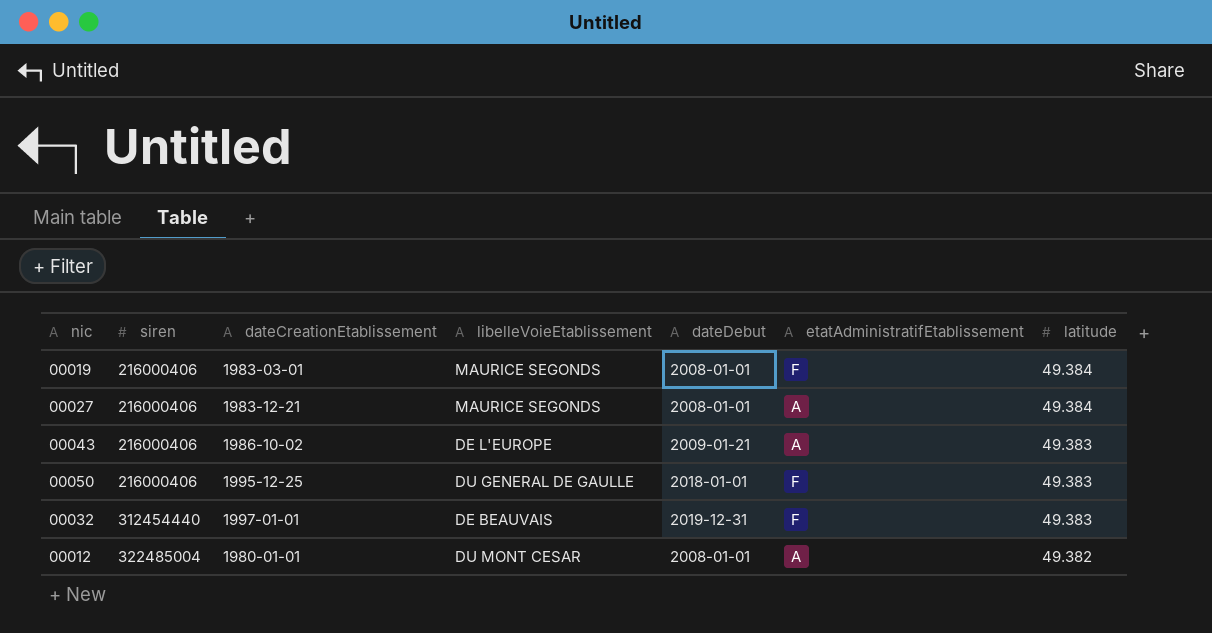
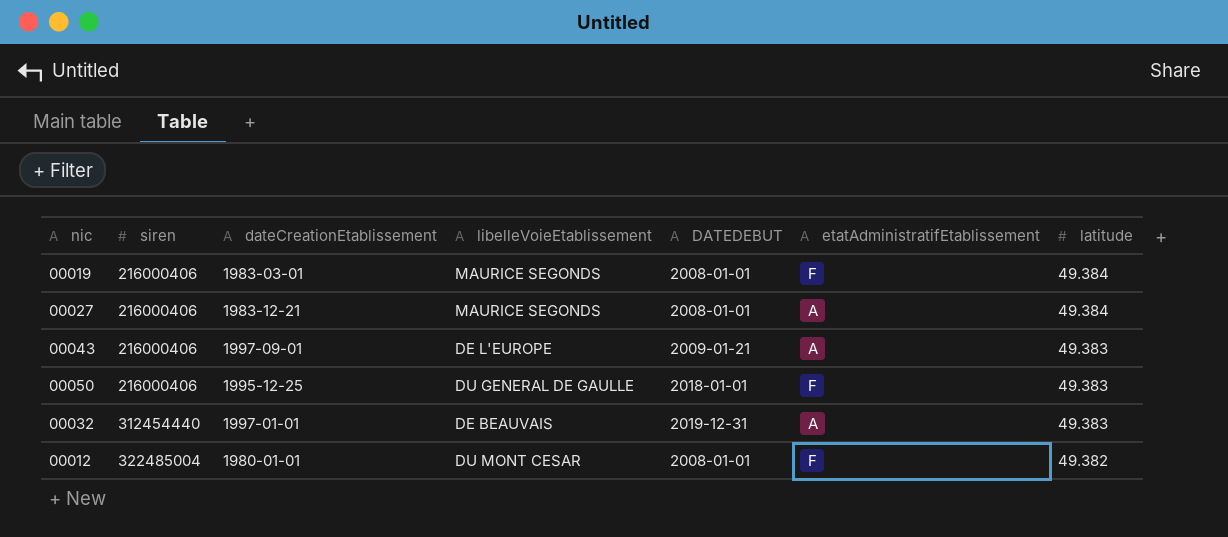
column name: dateDebut -> DATEDEBUT
00043 | dateCreationEtablissement: 1986-10-02 -> 1997-09-01
00032 | etatAdministratifEtablissement: F -> A
00012 | etatAdministratifEtablissement: A -> F

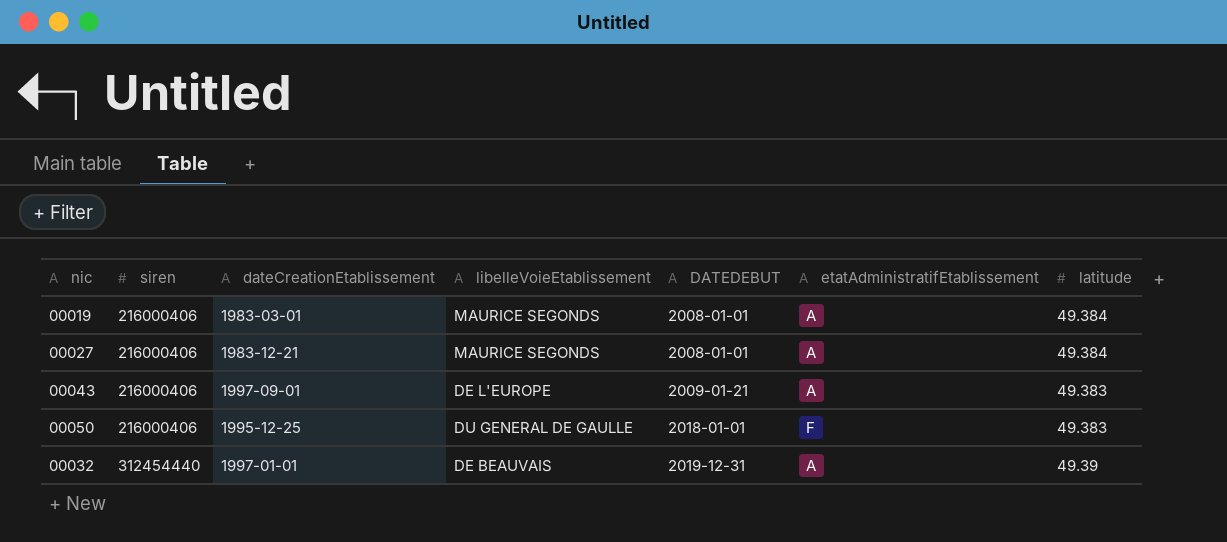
row 00012: 322485004 | 1980-01-01 | DU MONT CESAR | 2008-01-01 | F | 49.382 -> none
00019 | etatAdministratifEtablissement: F -> A
00032 | latitude: 49.383 -> 49.39

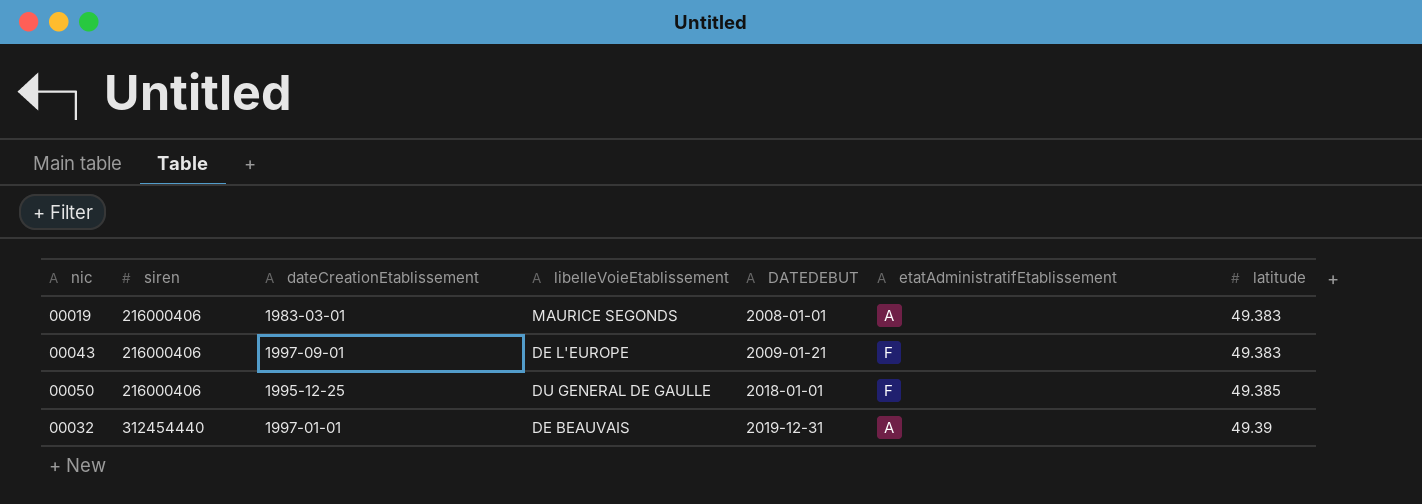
row 00027: 216000406 | 1983-12-21 | MAURICE SEGONDS | 2008-01-01 | A | 49.384 -> none
00019 | latitude: 49.384 -> 49.383
00043 | etatAdministratifEtablissement: A -> F
00050 | latitude: 49.383 -> 49.385

